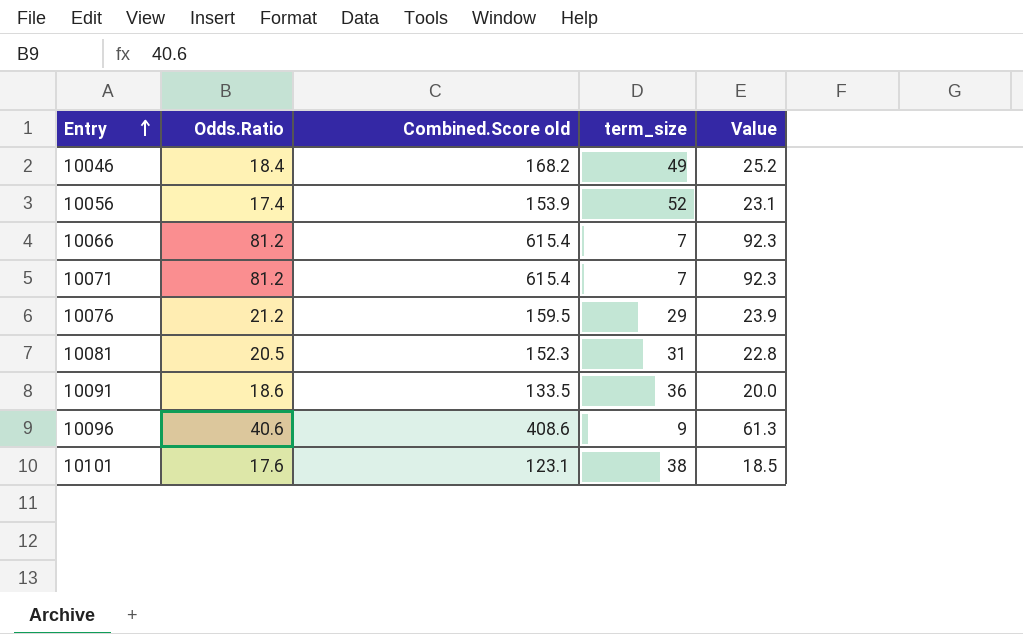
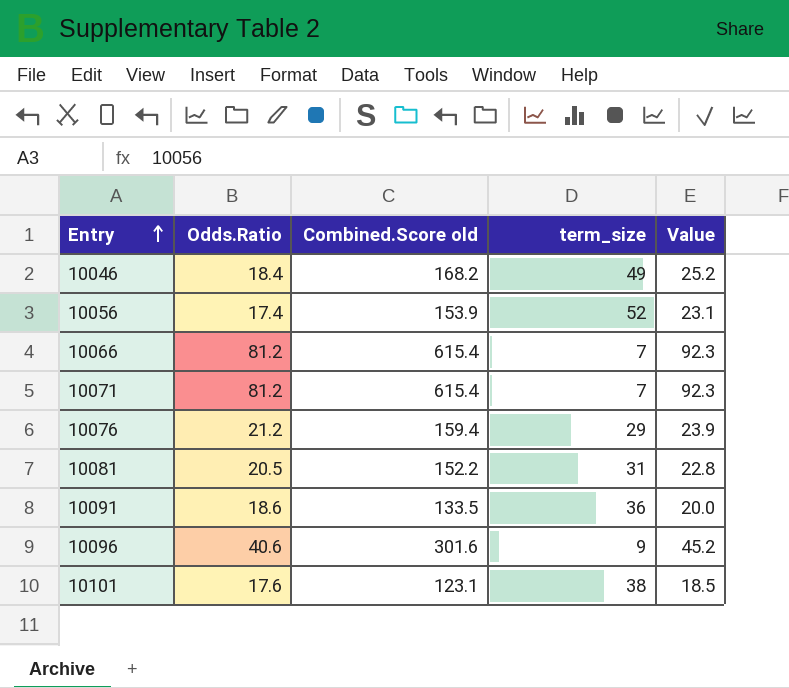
10076 | Combined.Score old: 159.5 -> 159.4
10081 | Combined.Score old: 152.3 -> 152.2
10096 | Combined.Score old: 408.6 -> 301.6
10096 | Value: 61.3 -> 45.2

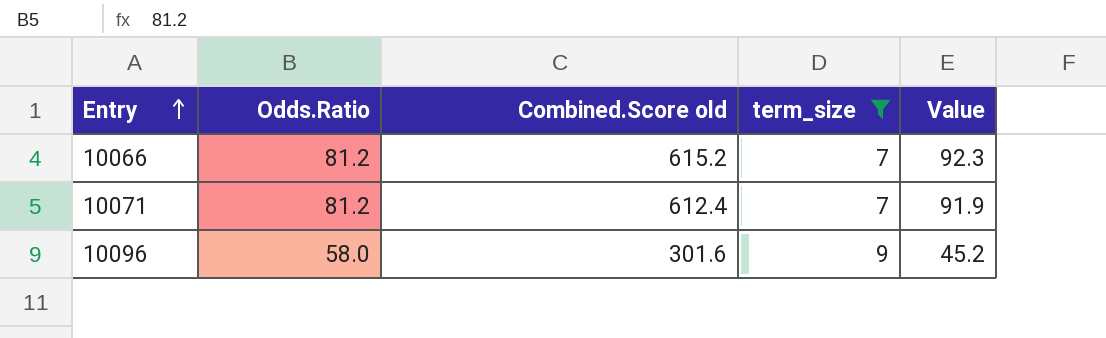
filter: none -> term_size <= 9
10066 | Combined.Score old: 615.4 -> 615.2
10071 | Combined.Score old: 615.4 -> 612.4
10071 | Value: 92.3 -> 91.9
10096 | Odds.Ratio: 40.6 -> 58.0

